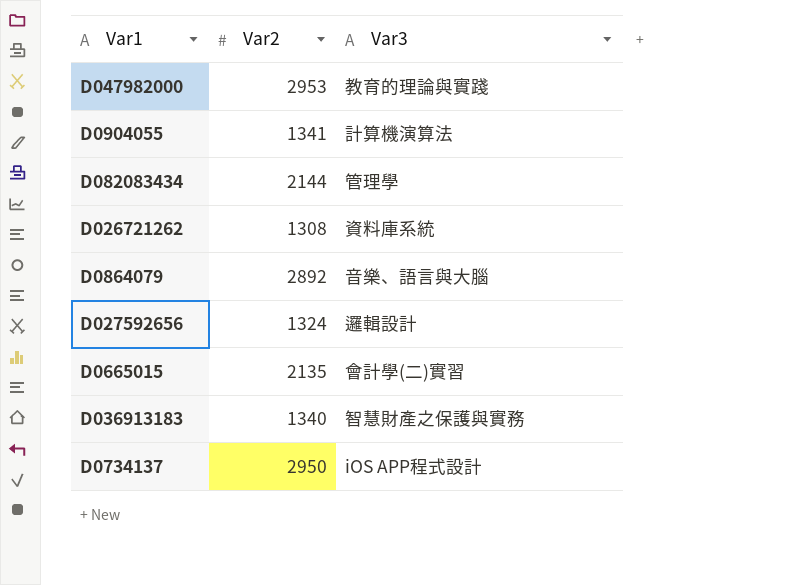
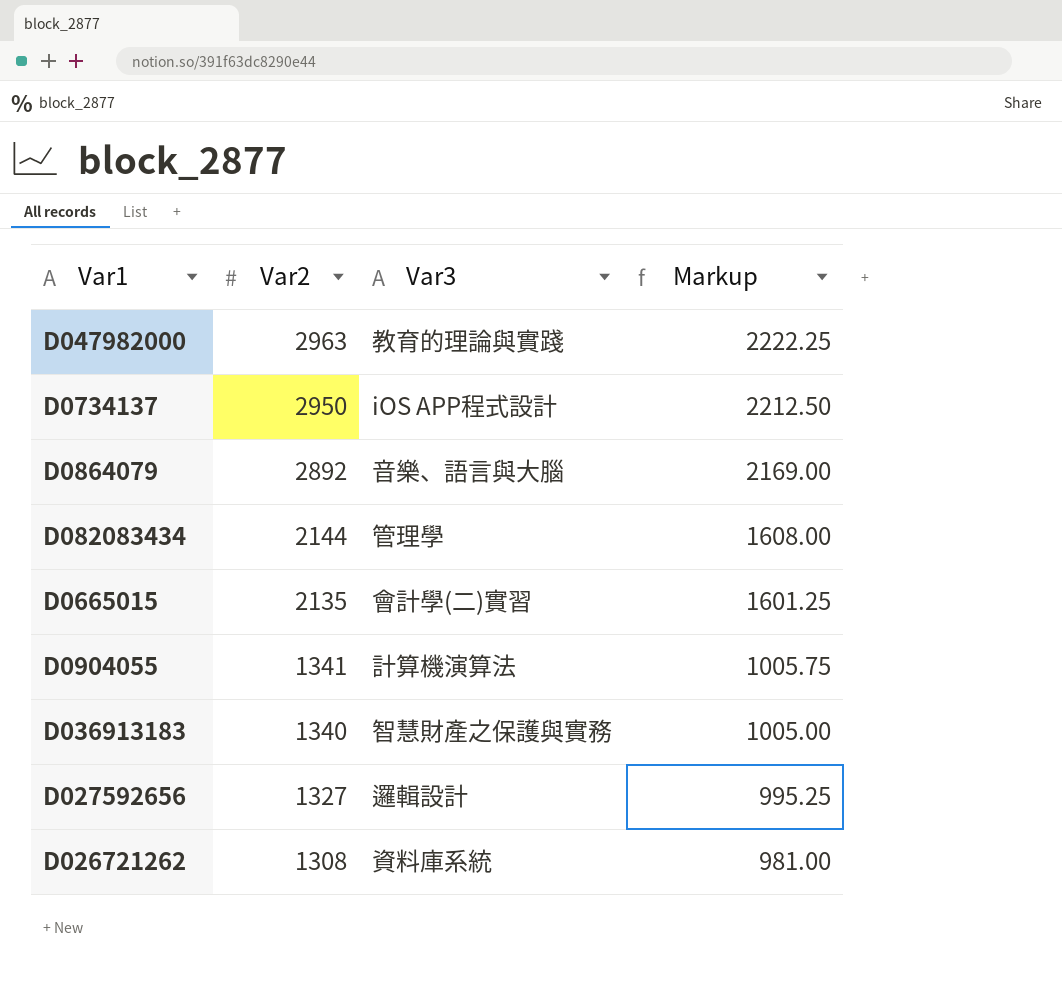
row order: none -> Var2 descending
column Markup | formula: none -> [Var2] * 0.75
D047982000 | Var2: 2953 -> 2963
D027592656 | Var2: 1324 -> 1327

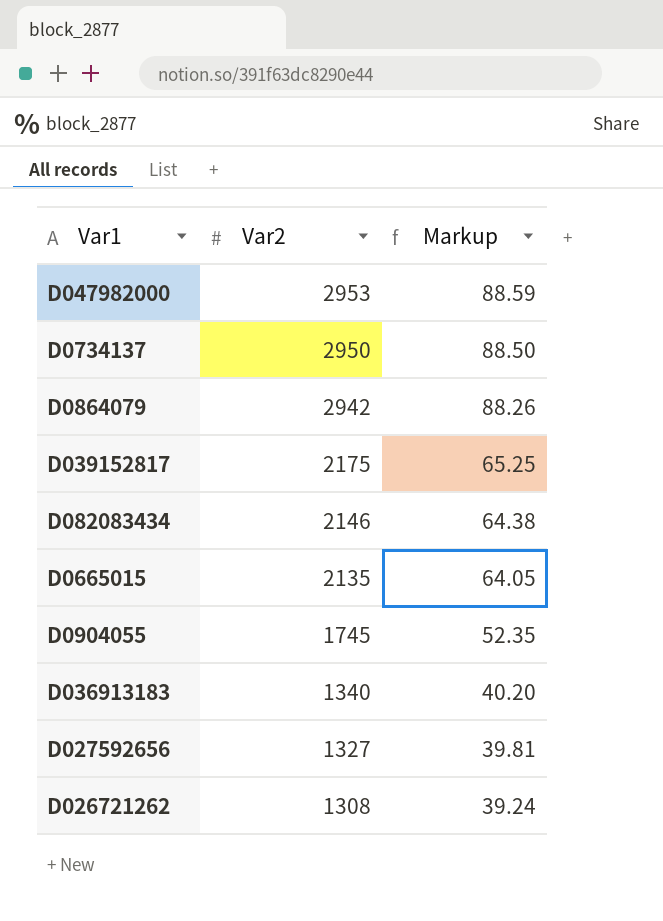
column Var3 | position: 3 -> none
column Markup | formula: [Var2] * 0.75 -> [Var2] * 0.03
D047982000 | Var2: 2963 -> 2953
D0864079 | Var2: 2892 -> 2942
row D039152817: none -> 2175 | 65.25
D082083434 | Var2: 2144 -> 2146
D0904055 | Var2: 1341 -> 1745

